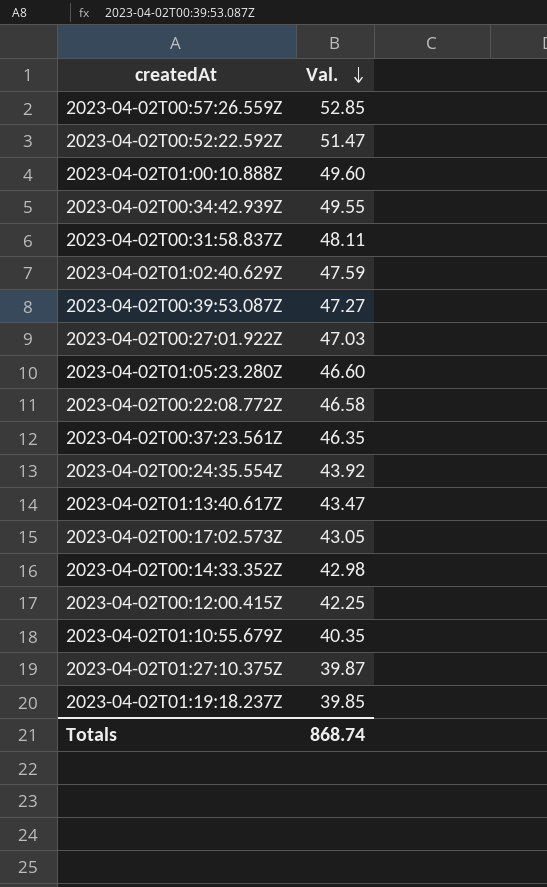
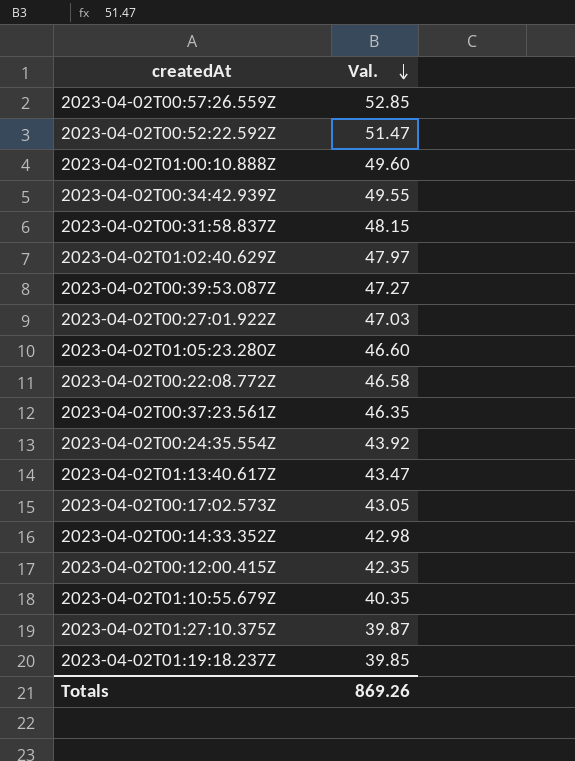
2023-04-02T00:31:58.837Z | Val.: 48.11 -> 48.15
2023-04-02T01:02:40.629Z | Val.: 47.59 -> 47.97
2023-04-02T00:12:00.415Z | Val.: 42.25 -> 42.35
Totals | Val.: 868.74 -> 869.26

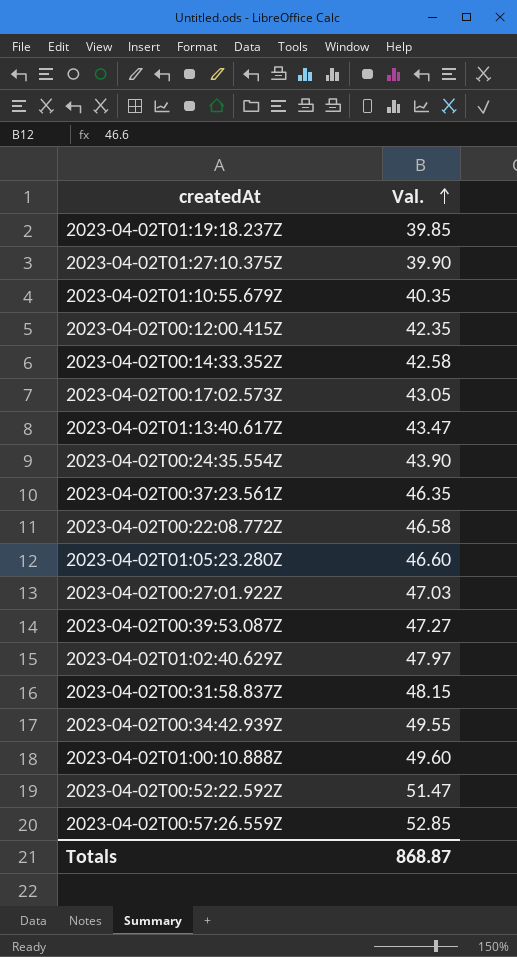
row order: Val. descending -> Val. ascending
2023-04-02T01:27:10.375Z | Val.: 39.87 -> 39.90
2023-04-02T00:14:33.352Z | Val.: 42.98 -> 42.58
2023-04-02T00:24:35.554Z | Val.: 43.92 -> 43.90
Totals | Val.: 869.26 -> 868.87

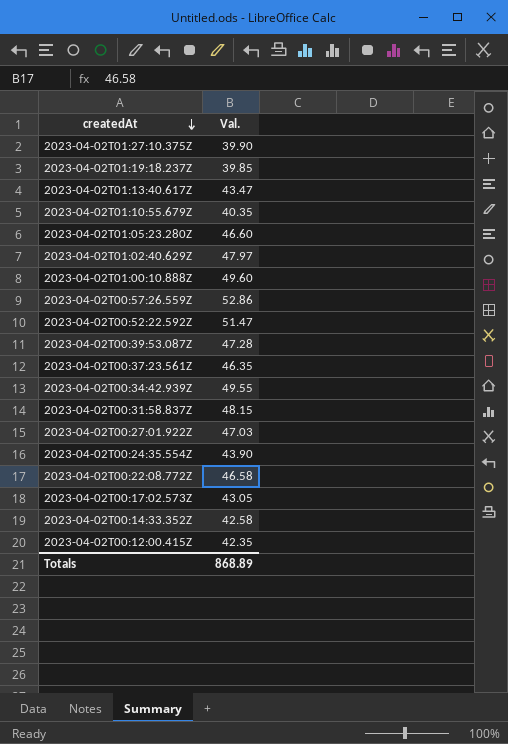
row order: Val. ascending -> createdAt descending
2023-04-02T00:57:26.559Z | Val.: 52.85 -> 52.86
2023-04-02T00:39:53.087Z | Val.: 47.27 -> 47.28
Totals | Val.: 868.87 -> 868.89

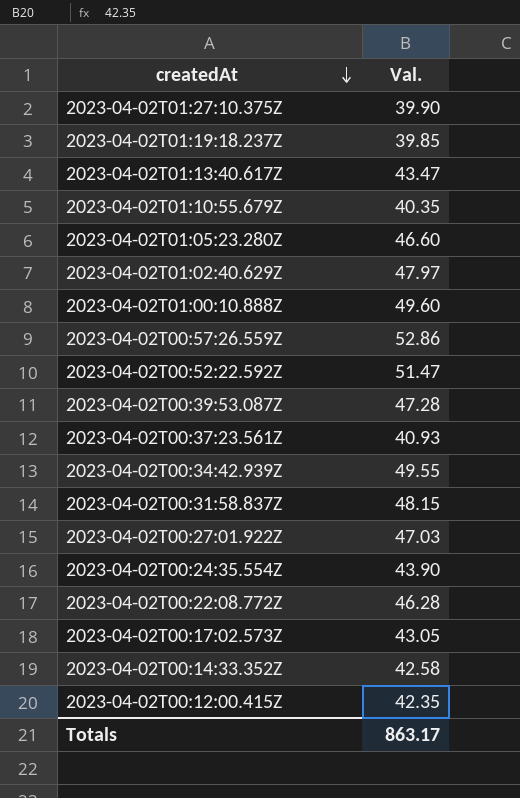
2023-04-02T00:37:23.561Z | Val.: 46.35 -> 40.93
2023-04-02T00:22:08.772Z | Val.: 46.58 -> 46.28
Totals | Val.: 868.89 -> 863.17

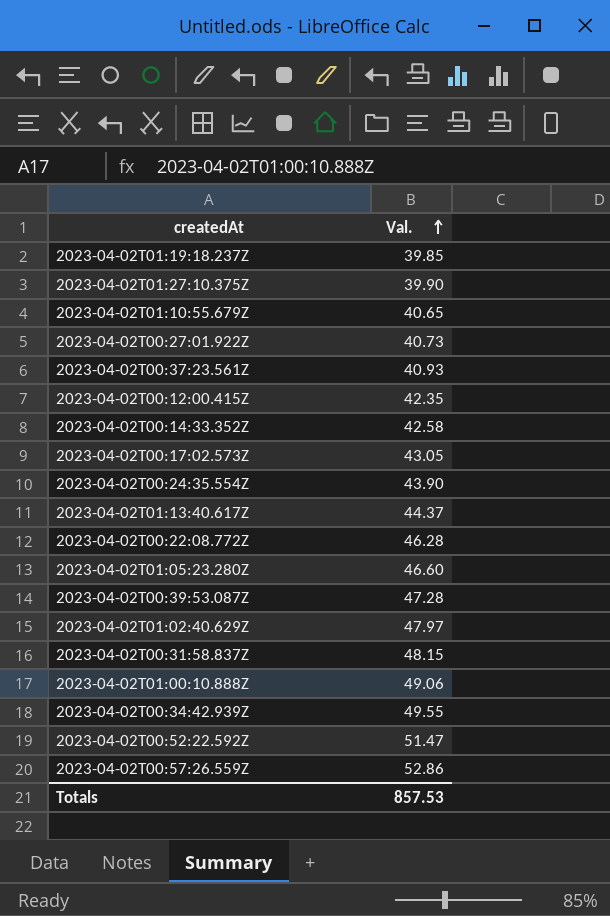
row order: createdAt descending -> Val. ascending
2023-04-02T01:10:55.679Z | Val.: 40.35 -> 40.65
2023-04-02T00:27:01.922Z | Val.: 47.03 -> 40.73
2023-04-02T01:13:40.617Z | Val.: 43.47 -> 44.37
2023-04-02T01:00:10.888Z | Val.: 49.60 -> 49.06
Totals | Val.: 863.17 -> 857.53

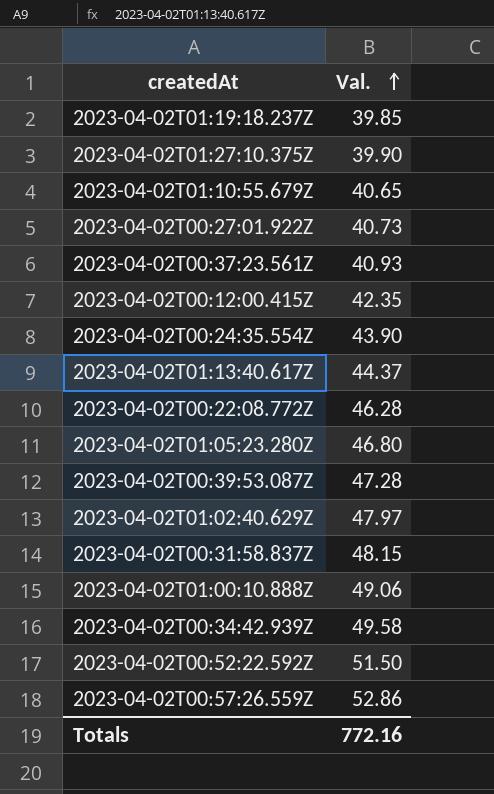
row 2023-04-02T00:14:33.352Z: 42.58 -> none
row 2023-04-02T00:17:02.573Z: 43.05 -> none
2023-04-02T01:05:23.280Z | Val.: 46.60 -> 46.80
2023-04-02T00:34:42.939Z | Val.: 49.55 -> 49.58
2023-04-02T00:52:22.592Z | Val.: 51.47 -> 51.50
Totals | Val.: 857.53 -> 772.16

